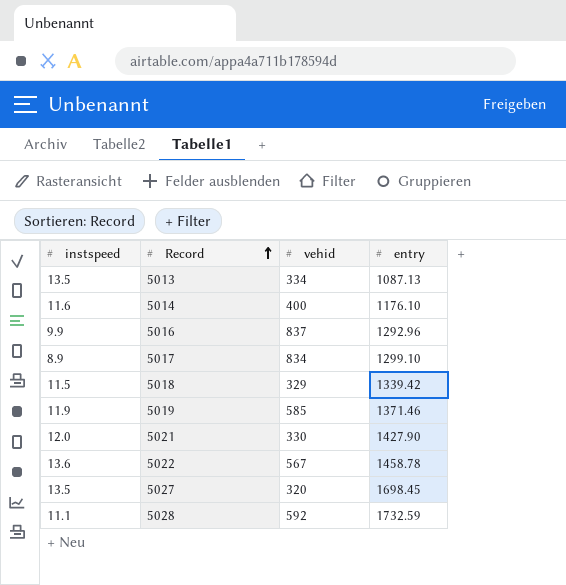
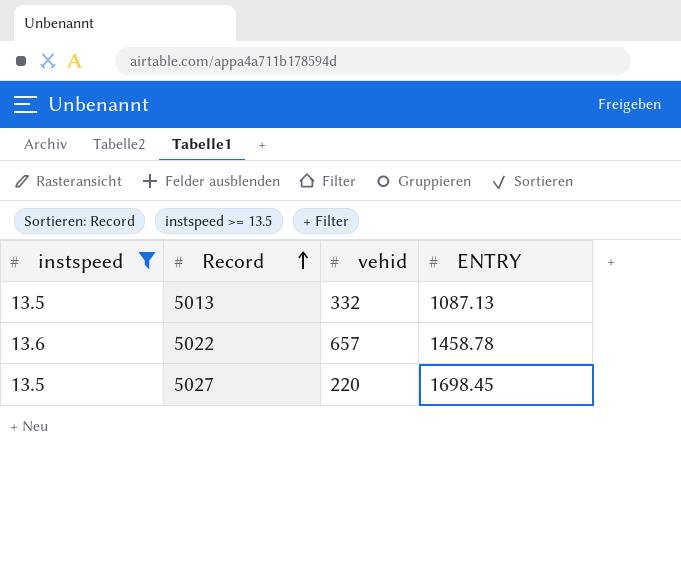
filter: none -> instspeed >= 13.5
column name: entry -> ENTRY
5013 | vehid: 334 -> 332
5022 | vehid: 567 -> 657
5027 | vehid: 320 -> 220

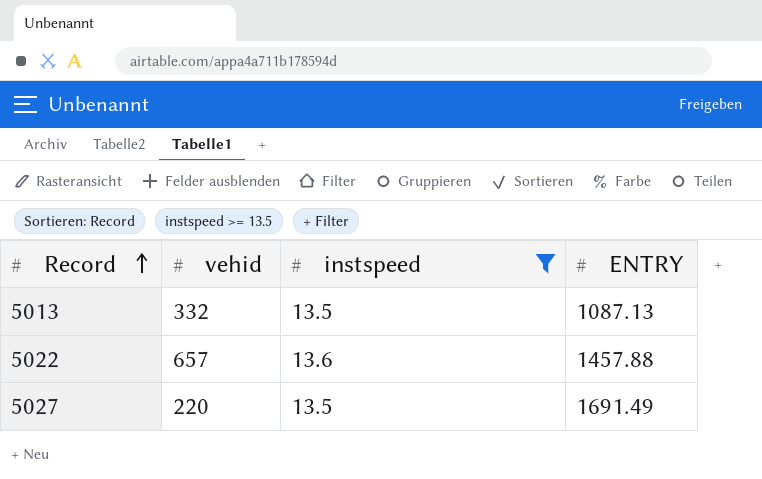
column instspeed | position: 1 -> 3
5022 | ENTRY: 1458.78 -> 1457.88
5027 | ENTRY: 1698.45 -> 1691.49

